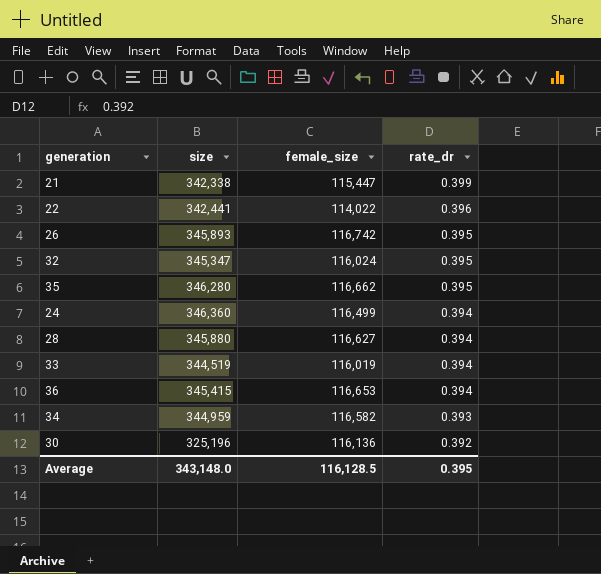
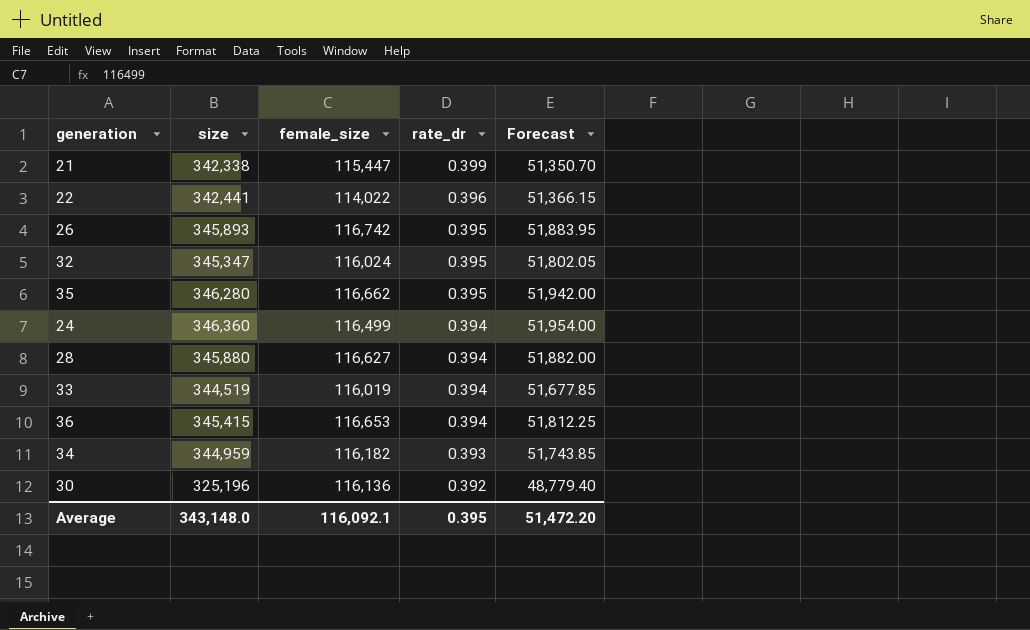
column Forecast | formula: none -> [size] * 0.15
34 | female_size: 116,582 -> 116,182
Average | female_size: 116,128.5 -> 116,092.1

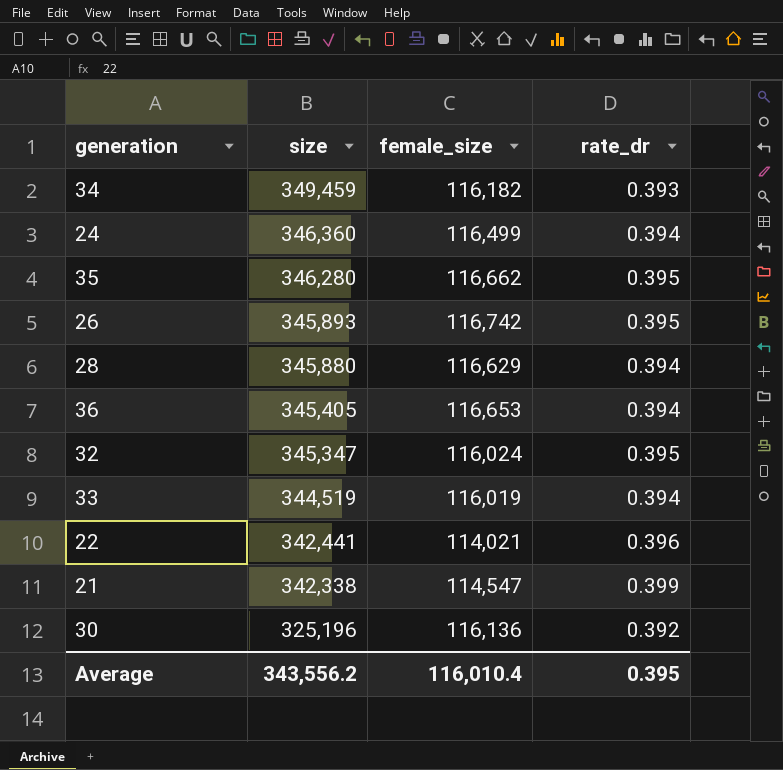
row order: rate_dr descending -> size descending
column Forecast | formula: [size] * 0.15 -> none
34 | size: 344,959 -> 349,459
28 | female_size: 116,627 -> 116,629
36 | size: 345,415 -> 345,405
22 | female_size: 114,022 -> 114,021
21 | female_size: 115,447 -> 114,547
Average | size: 343,148.0 -> 343,556.2
Average | female_size: 116,092.1 -> 116,010.4

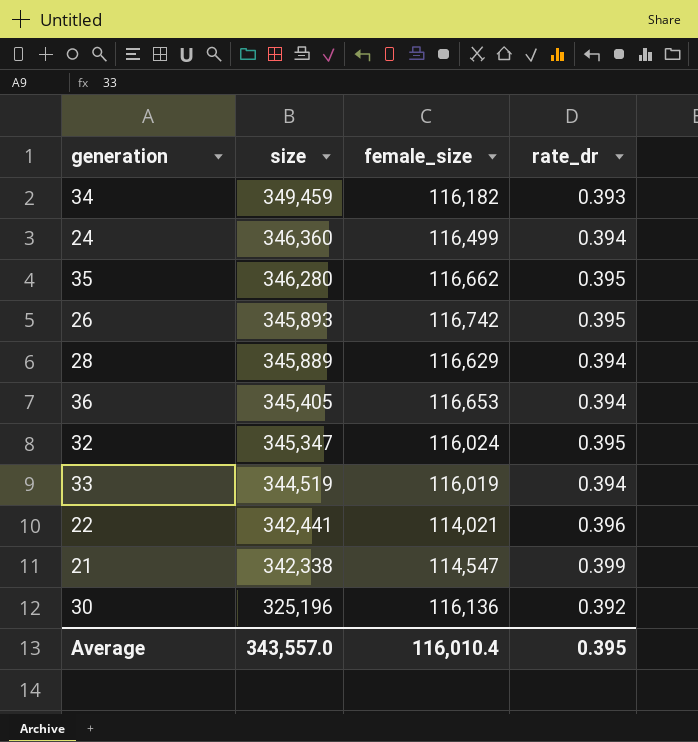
28 | size: 345,880 -> 345,889
Average | size: 343,556.2 -> 343,557.0

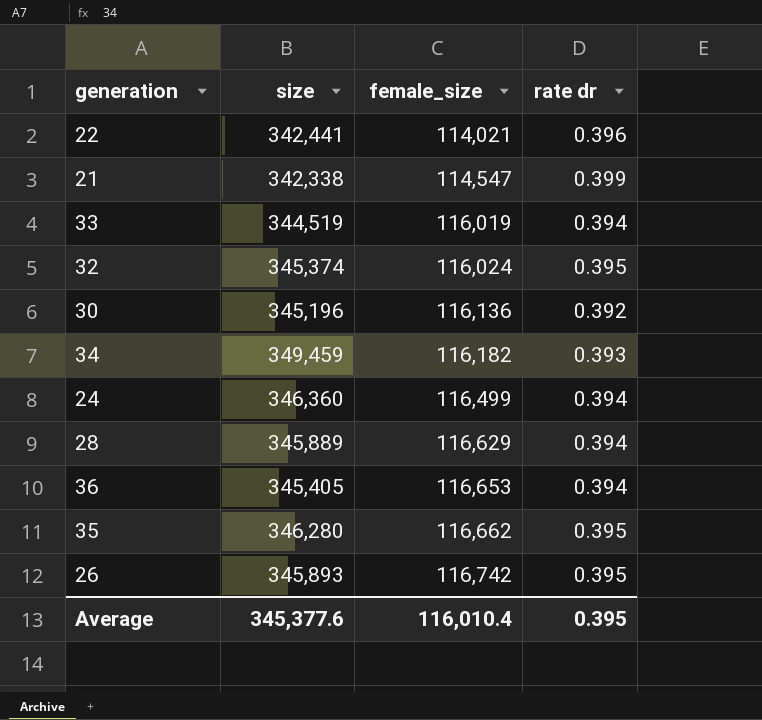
row order: size descending -> female_size ascending
column name: rate_dr -> rate dr
32 | size: 345,347 -> 345,374
30 | size: 325,196 -> 345,196
Average | size: 343,557.0 -> 345,377.6

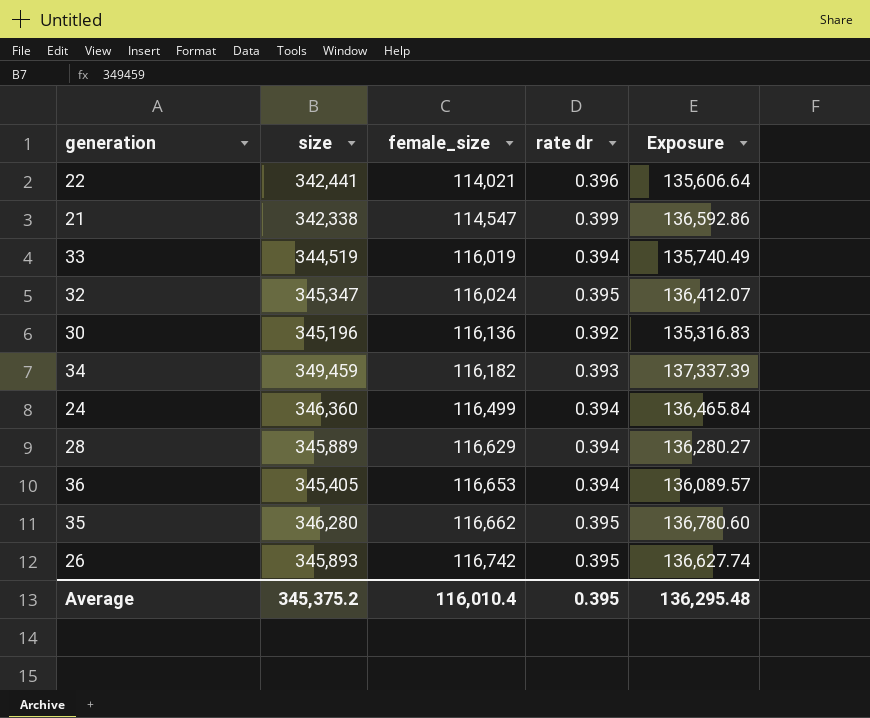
column Exposure | formula: none -> [size] * [rate dr]
32 | size: 345,374 -> 345,347
Average | size: 345,377.6 -> 345,375.2

